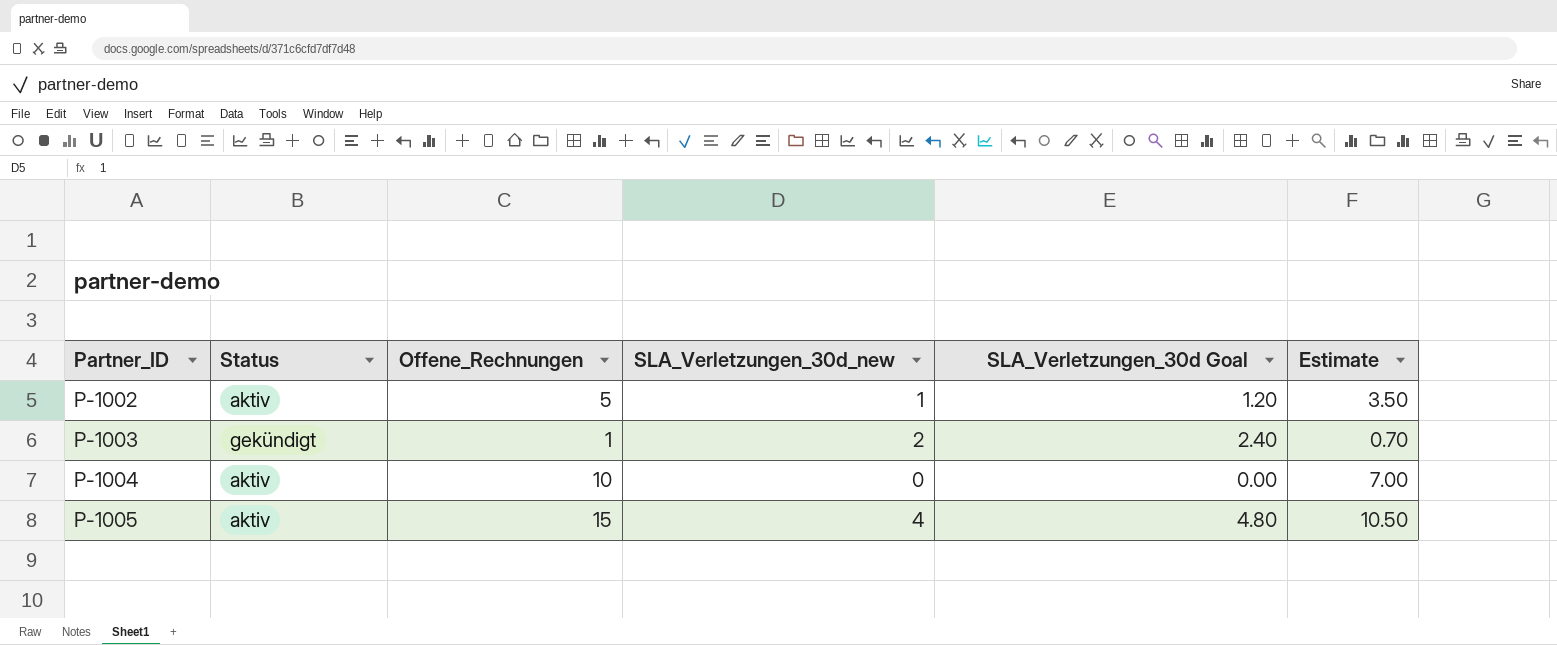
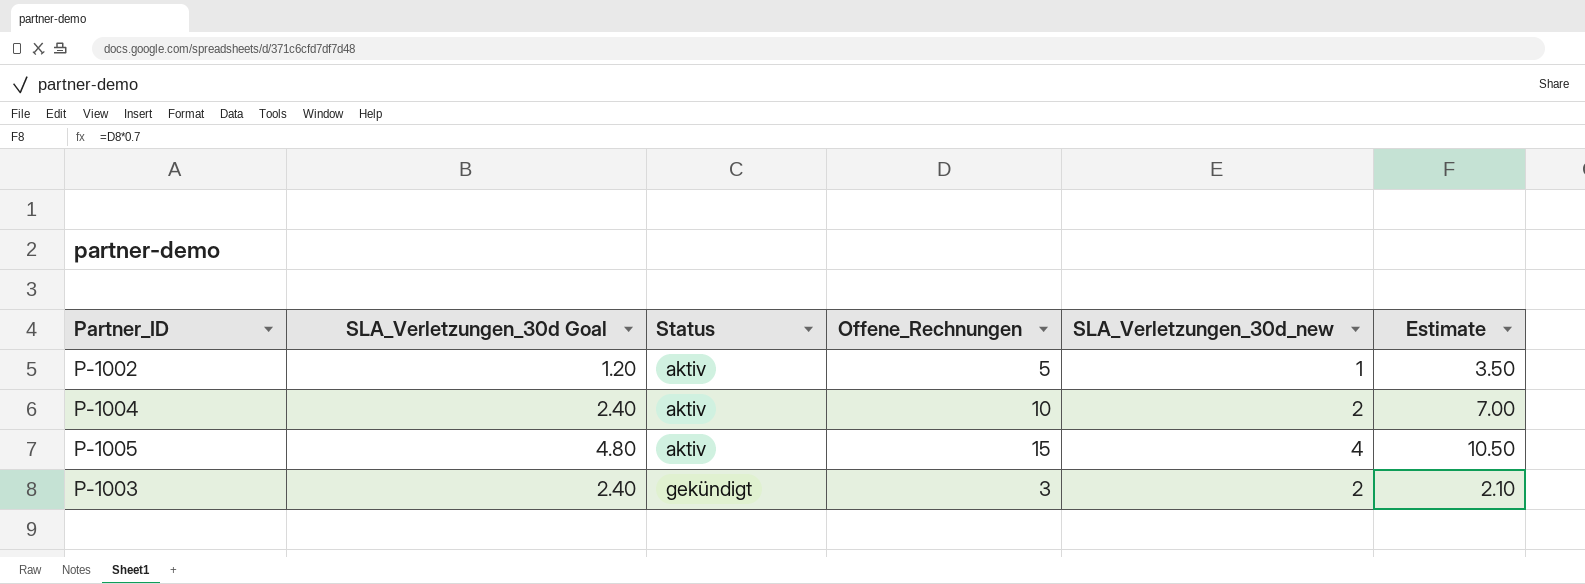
row order: Partner_ID ascending -> Status ascending
column SLA_Verletzungen_30d Goal | position: 5 -> 2
P-1004 | SLA_Verletzungen_30d Goal: 0.00 -> 2.40
P-1004 | SLA_Verletzungen_30d_new: 0 -> 2
P-1003 | Offene_Rechnungen: 1 -> 3
P-1003 | Estimate: 0.70 -> 2.10

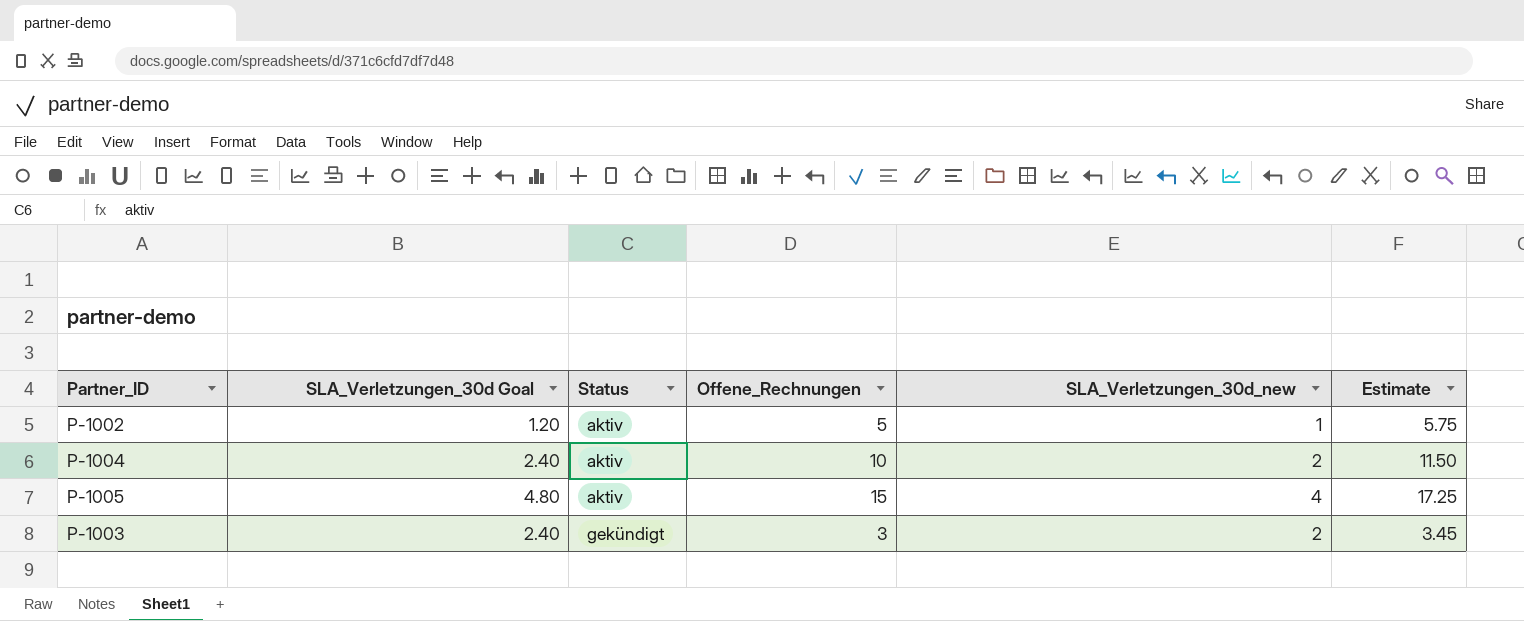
column Estimate | formula: [Offene_Rechnungen] * 0.7 -> [Offene_Rechnungen] * 1.15

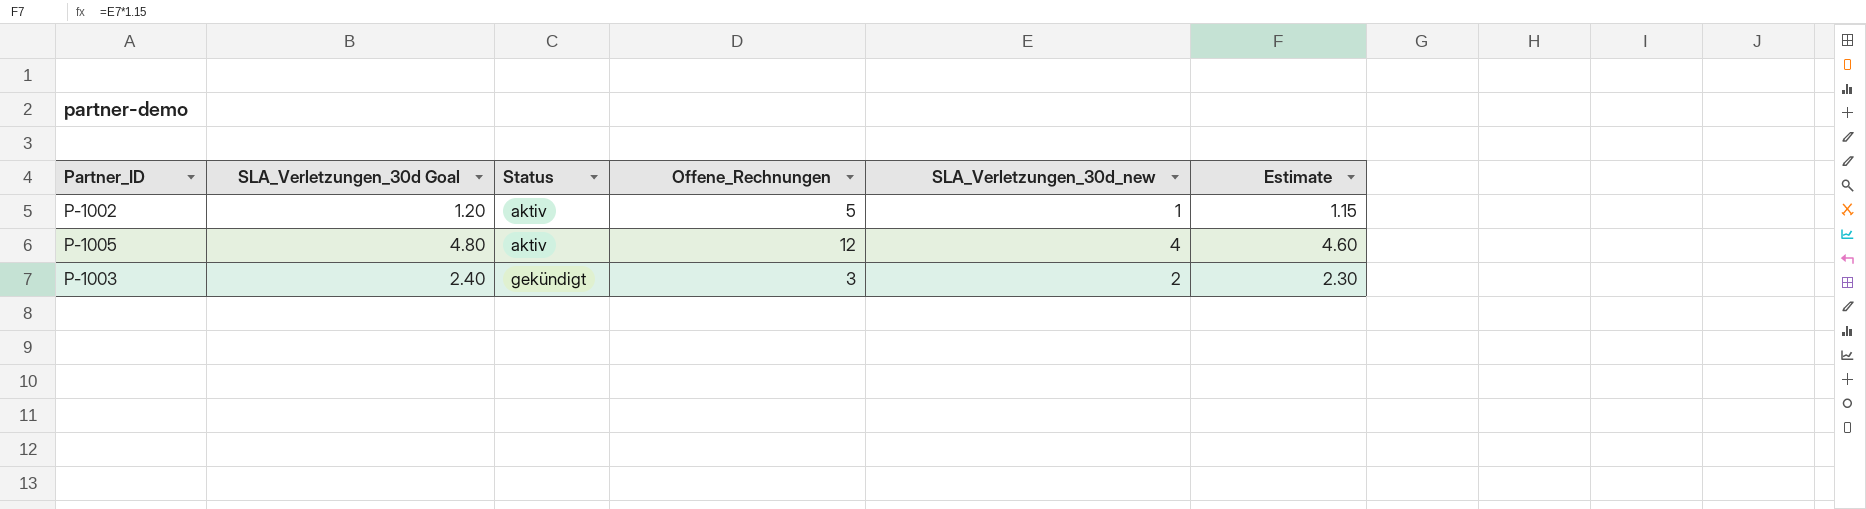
column Estimate | formula: [Offene_Rechnungen] * 1.15 -> [SLA_Verletzungen_30d_new] * 1.15
row P-1004: 2.40 | aktiv | 10 | 2 | 11.50 -> none
P-1005 | Offene_Rechnungen: 15 -> 12

